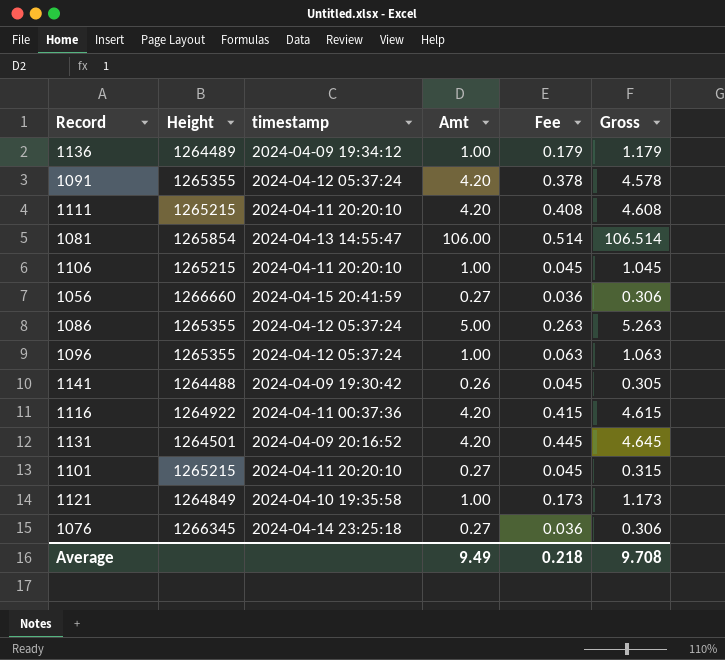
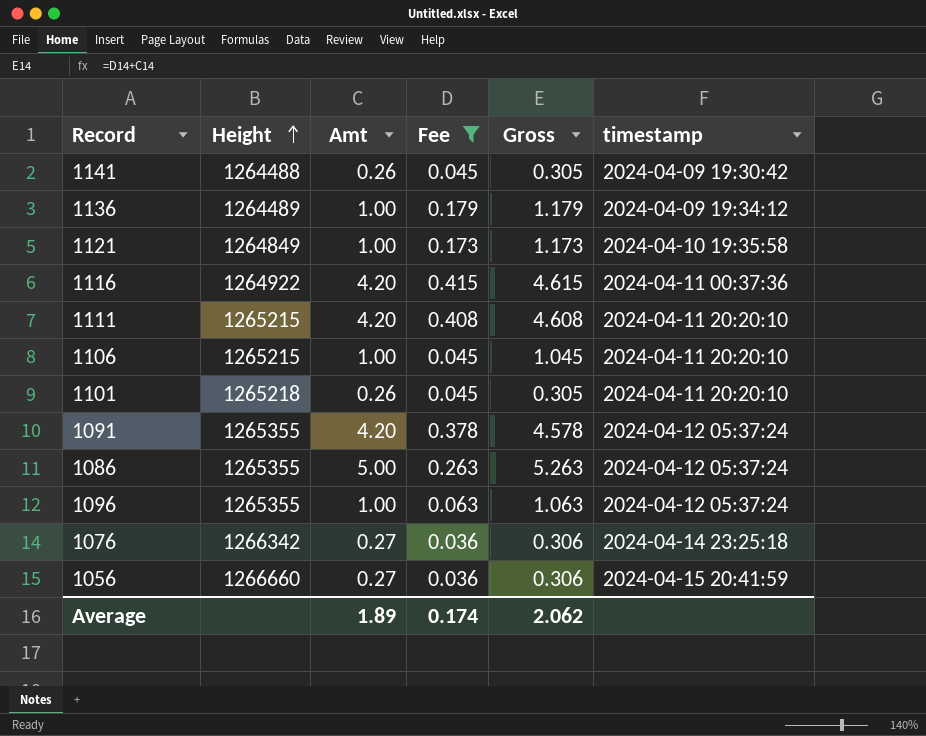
filter: none -> Fee <= 0.415
row order: none -> Height ascending
column timestamp | position: 3 -> 6
1101 | Height: 1265215 -> 1265218
1101 | Amt: 0.27 -> 0.26
1101 | Gross: 0.315 -> 0.305
1076 | Height: 1266345 -> 1266342
Average | Amt: 9.49 -> 1.89
Average | Fee: 0.218 -> 0.174
Average | Gross: 9.708 -> 2.062

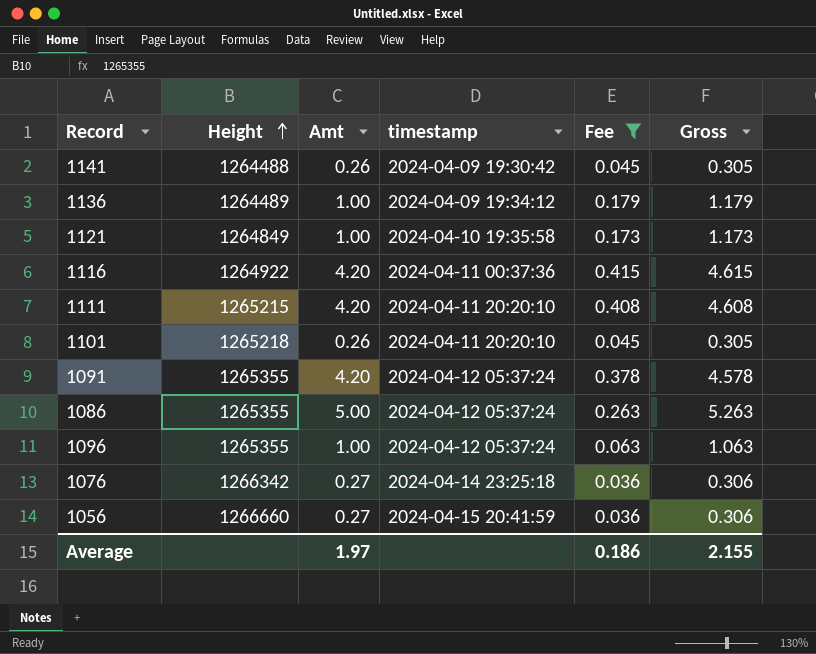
column timestamp | position: 6 -> 4
row 1106: 1265215 | 1.00 | 0.045 | 1.045 | 2024-04-11 20:20:10 -> none
Average | Amt: 1.89 -> 1.97
Average | Fee: 0.174 -> 0.186
Average | Gross: 2.062 -> 2.155

